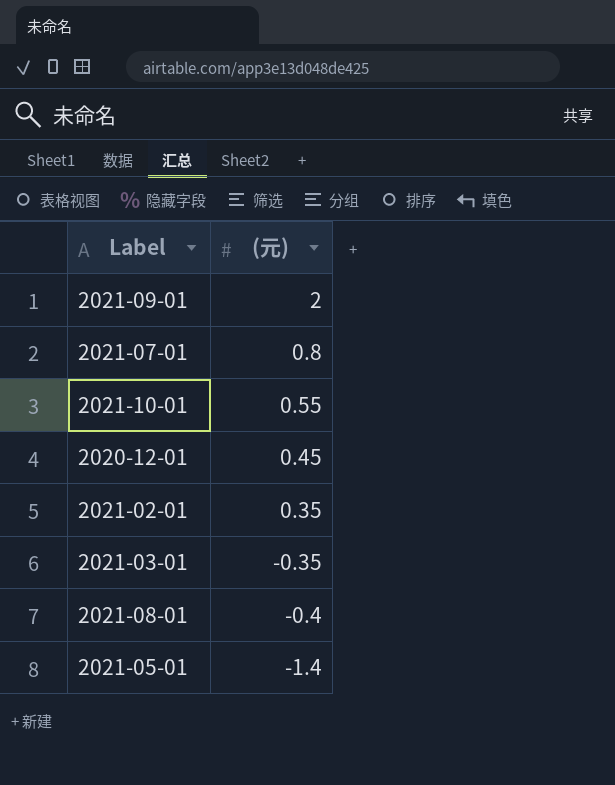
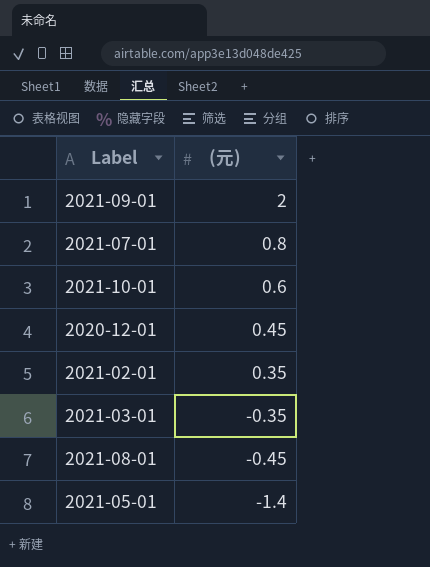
2021-10-01 | (元): 0.55 -> 0.6
2021-08-01 | (元): -0.4 -> -0.45

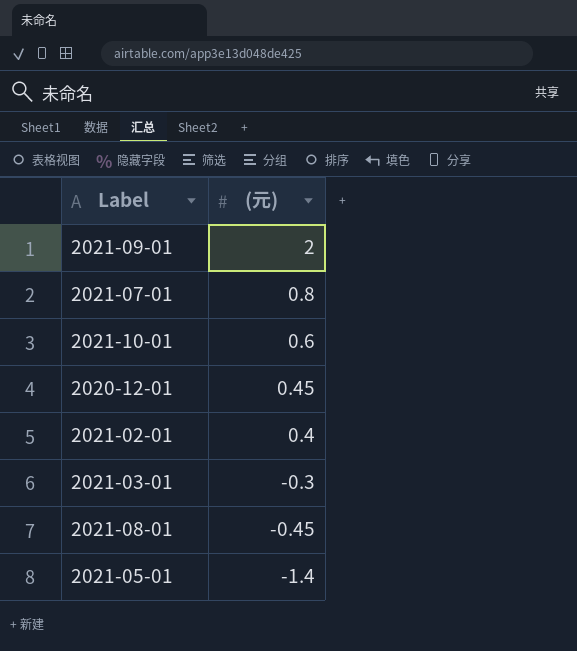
2021-02-01 | (元): 0.35 -> 0.4
2021-03-01 | (元): -0.35 -> -0.3

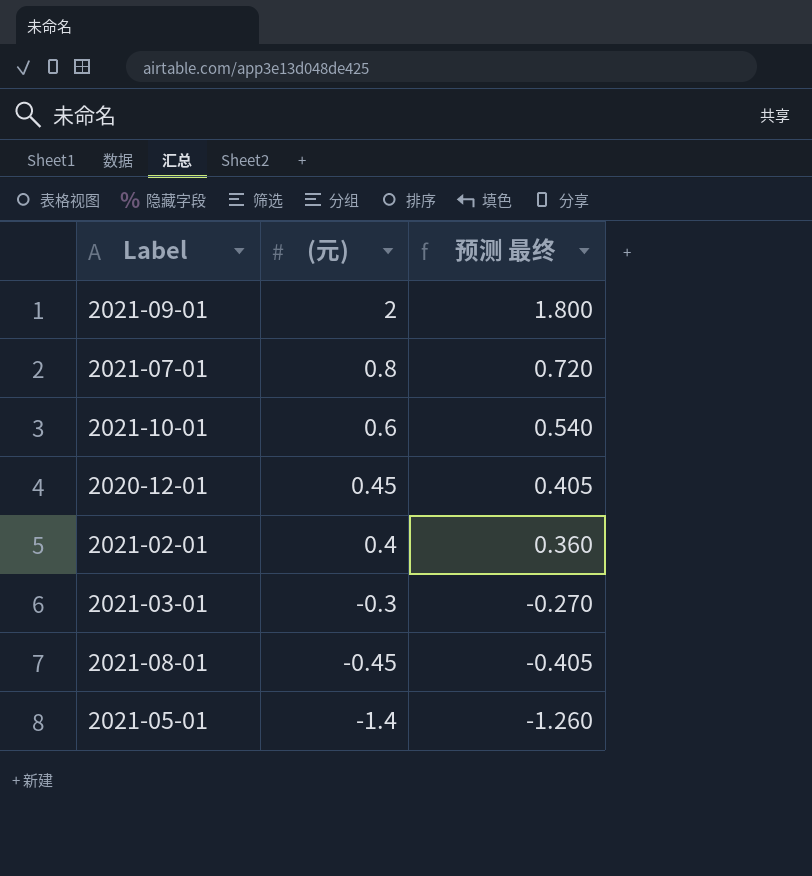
column 预测 最终 | formula: none -> [(元)] * 0.9

